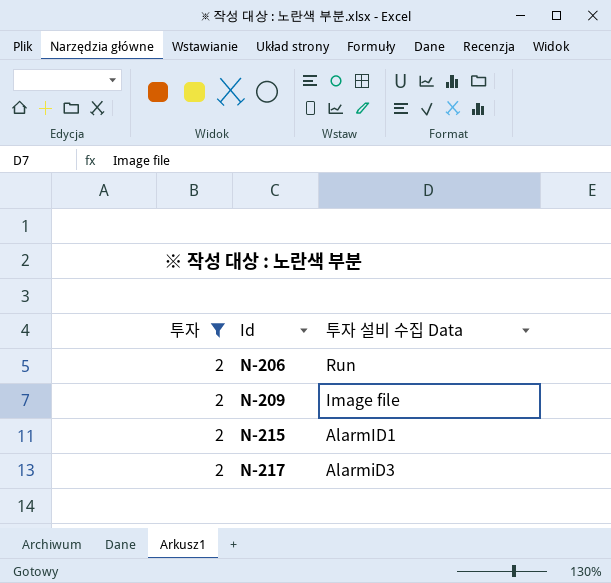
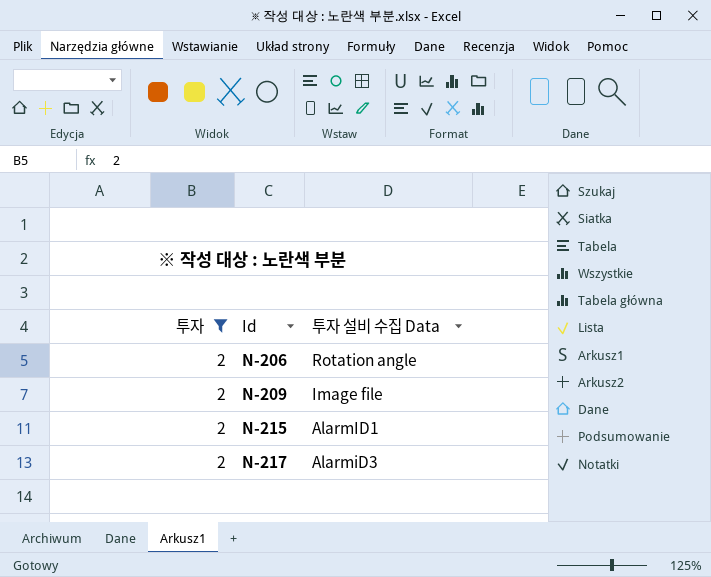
N-206 | 투자 설비 수집 Data: Run -> Rotation angle

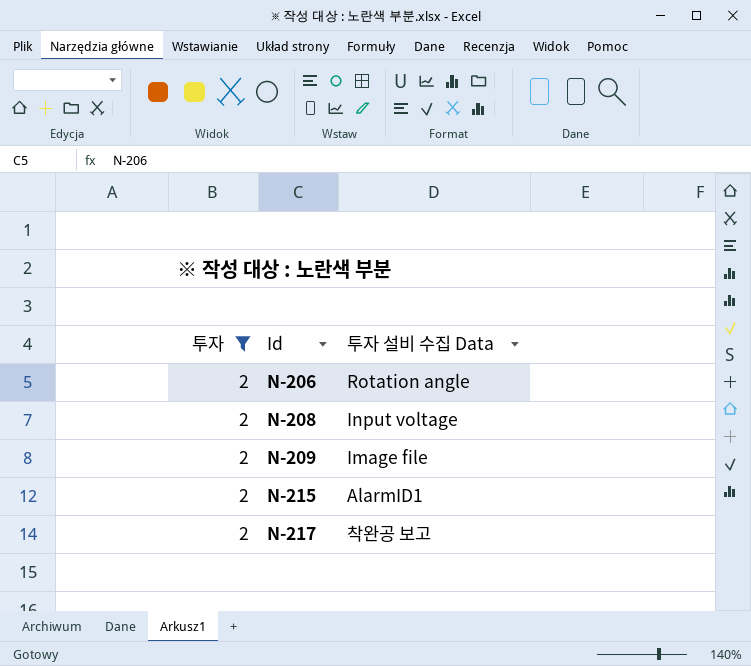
row N-208: none -> 2 | Input voltage
N-217 | 투자 설비 수집 Data: AlarmiD3 -> 착완공 보고

